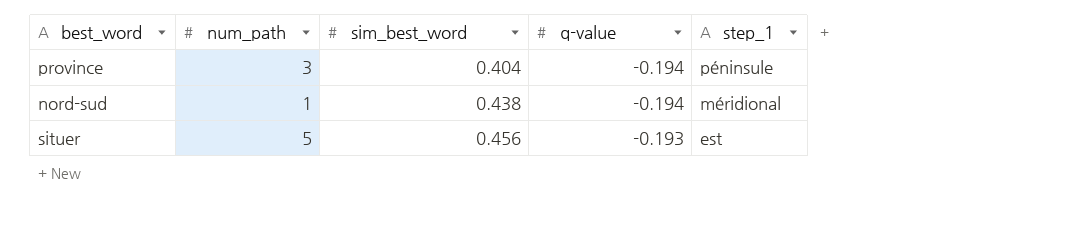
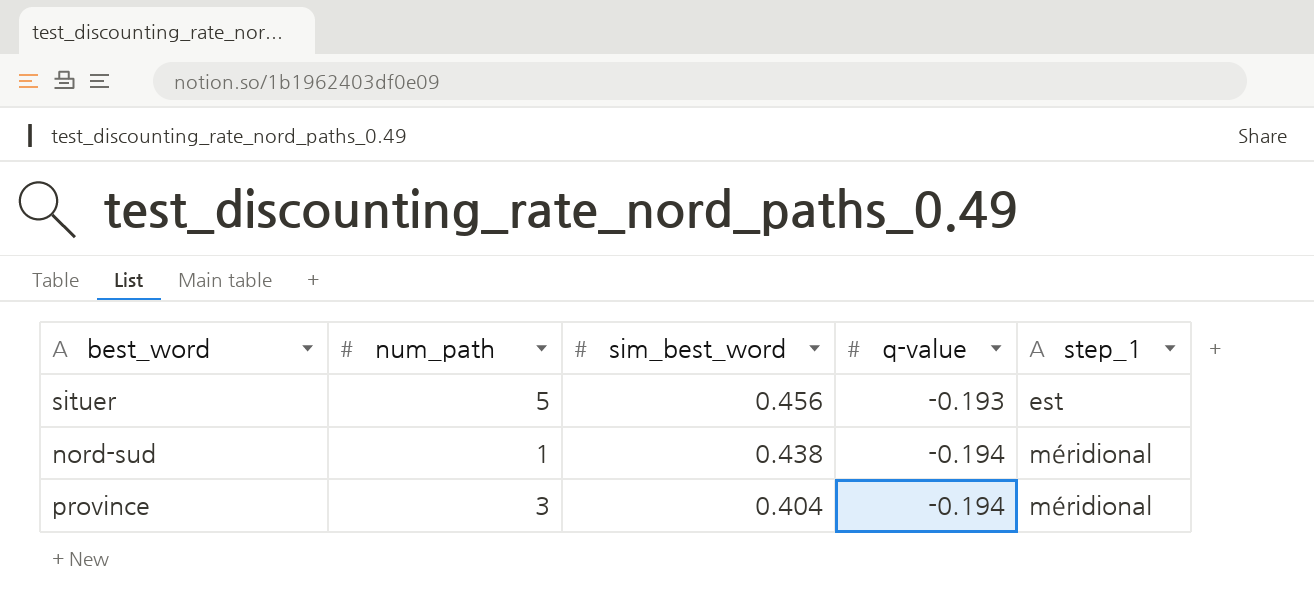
row order: sim_best_word ascending -> sim_best_word descending
province | step_1: péninsule -> méridional

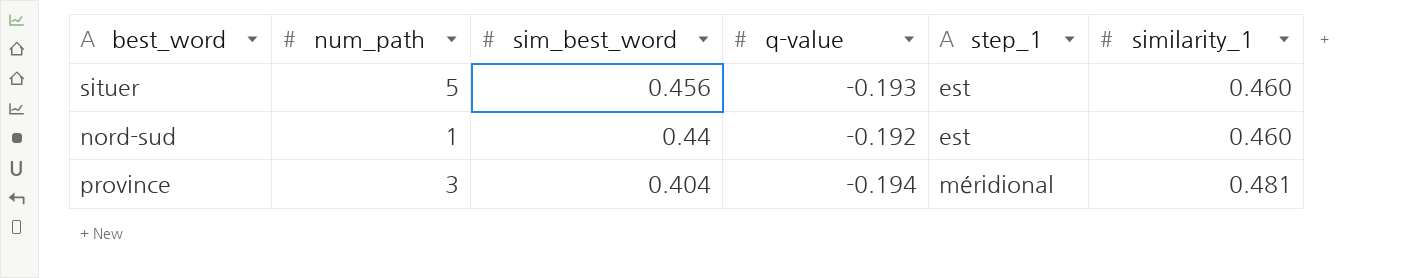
column similarity_1 | position: none -> 6
nord-sud | sim_best_word: 0.438 -> 0.44
nord-sud | q-value: -0.194 -> -0.192
nord-sud | step_1: méridional -> est

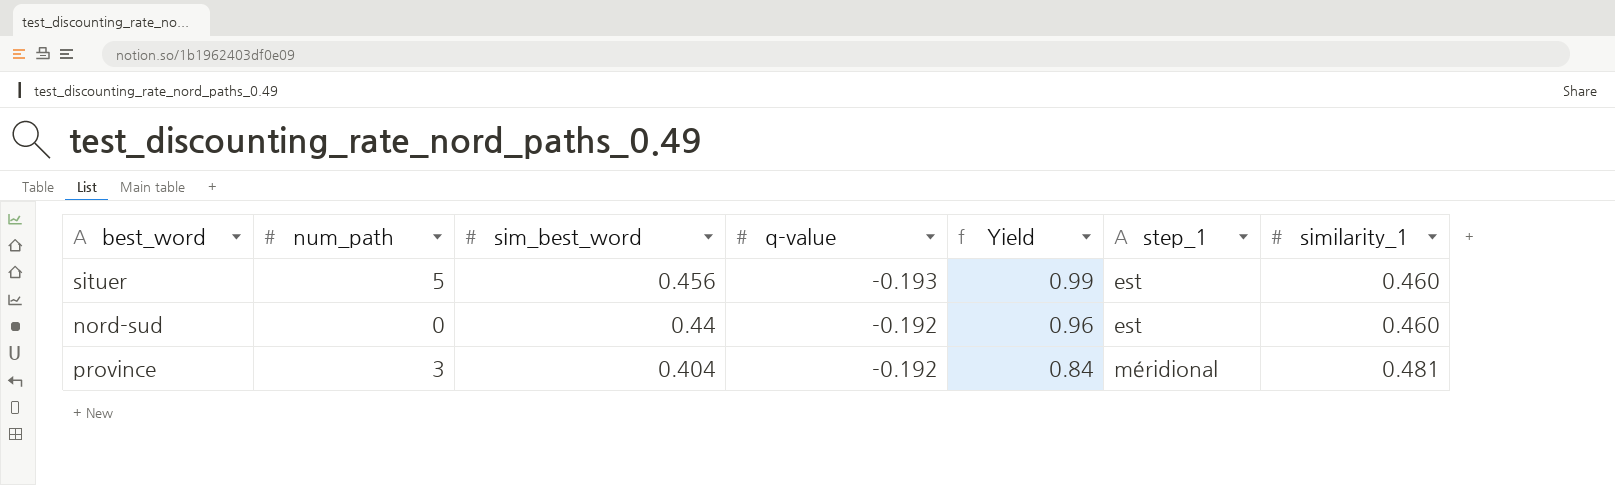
column Yield | formula: none -> [sim_best_word] / [similarity_1]
nord-sud | num_path: 1 -> 0
province | q-value: -0.194 -> -0.192

